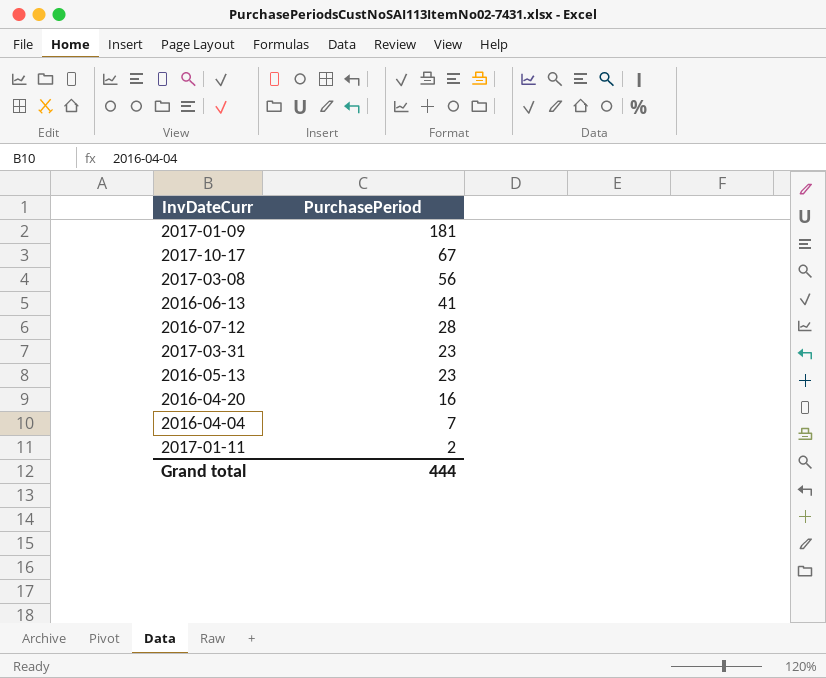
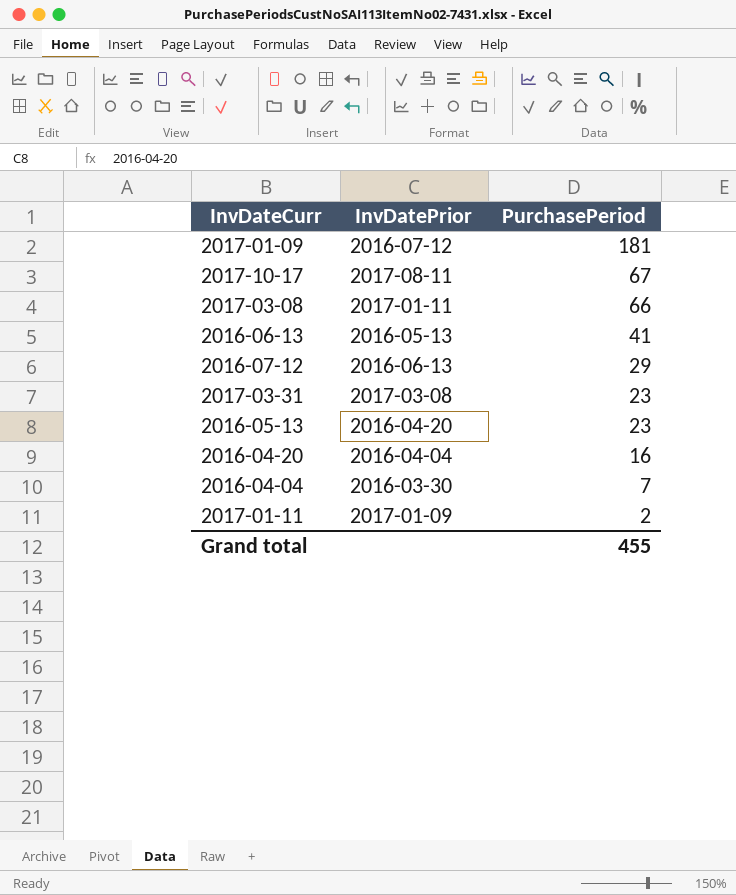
column InvDatePrior | position: none -> 2
2017-03-08 | PurchasePeriod: 56 -> 66
2016-07-12 | PurchasePeriod: 28 -> 29
Grand total | PurchasePeriod: 444 -> 455

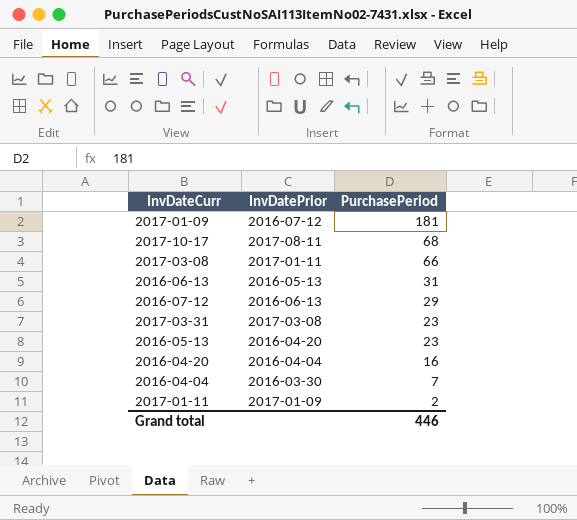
2017-10-17 | PurchasePeriod: 67 -> 68
2016-06-13 | PurchasePeriod: 41 -> 31
Grand total | PurchasePeriod: 455 -> 446

